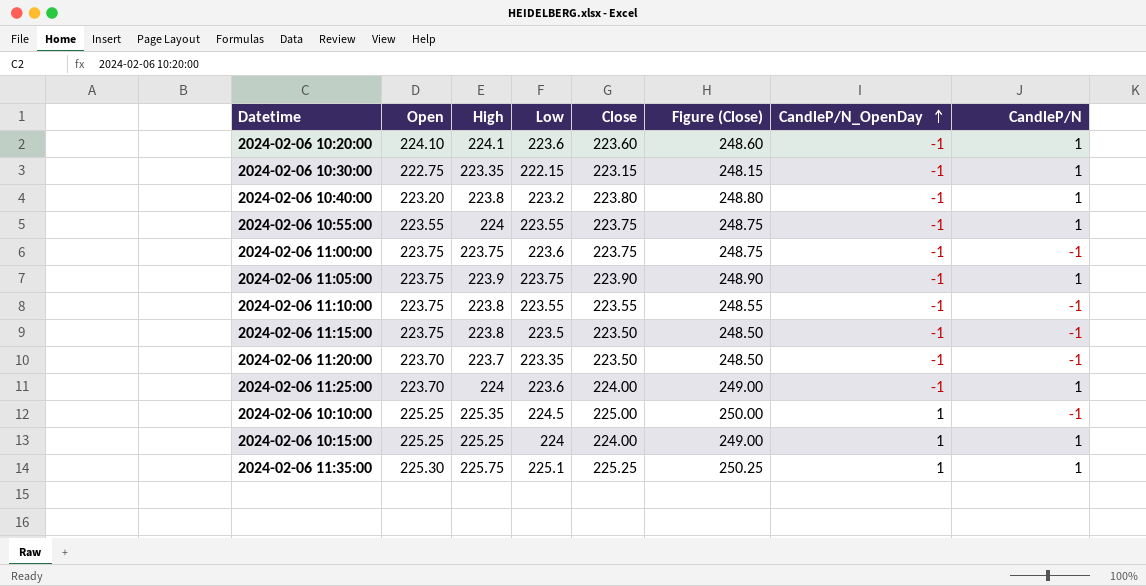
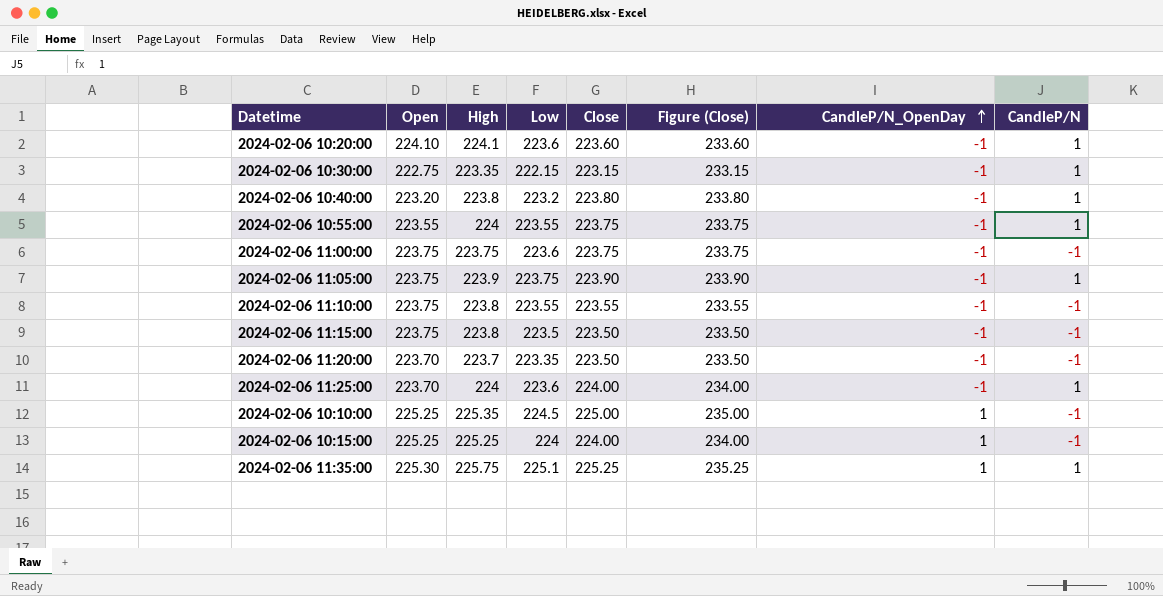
column Figure (Close) | formula: [Close] + 25 -> [Close] + 10
2024-02-06 10:15:00 | CandleP/N: 1 -> -1

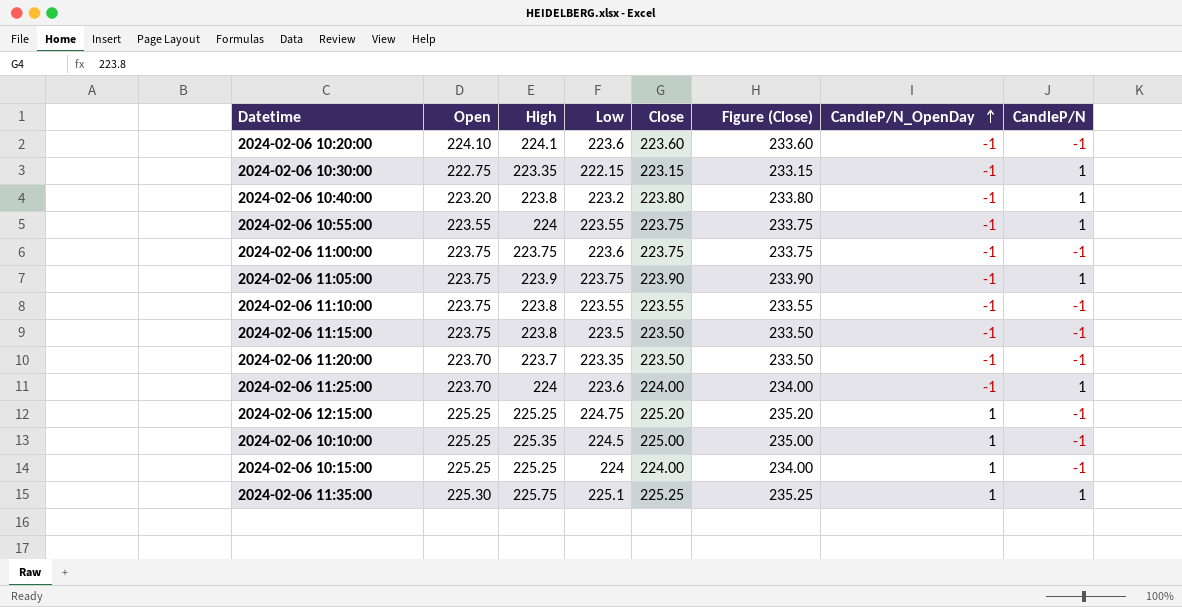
2024-02-06 10:20:00 | CandleP/N: 1 -> -1
row 2024-02-06 12:15:00: none -> 225.25 | 225.25 | 224.75 | 225.20 | 235.20 | 1 | -1

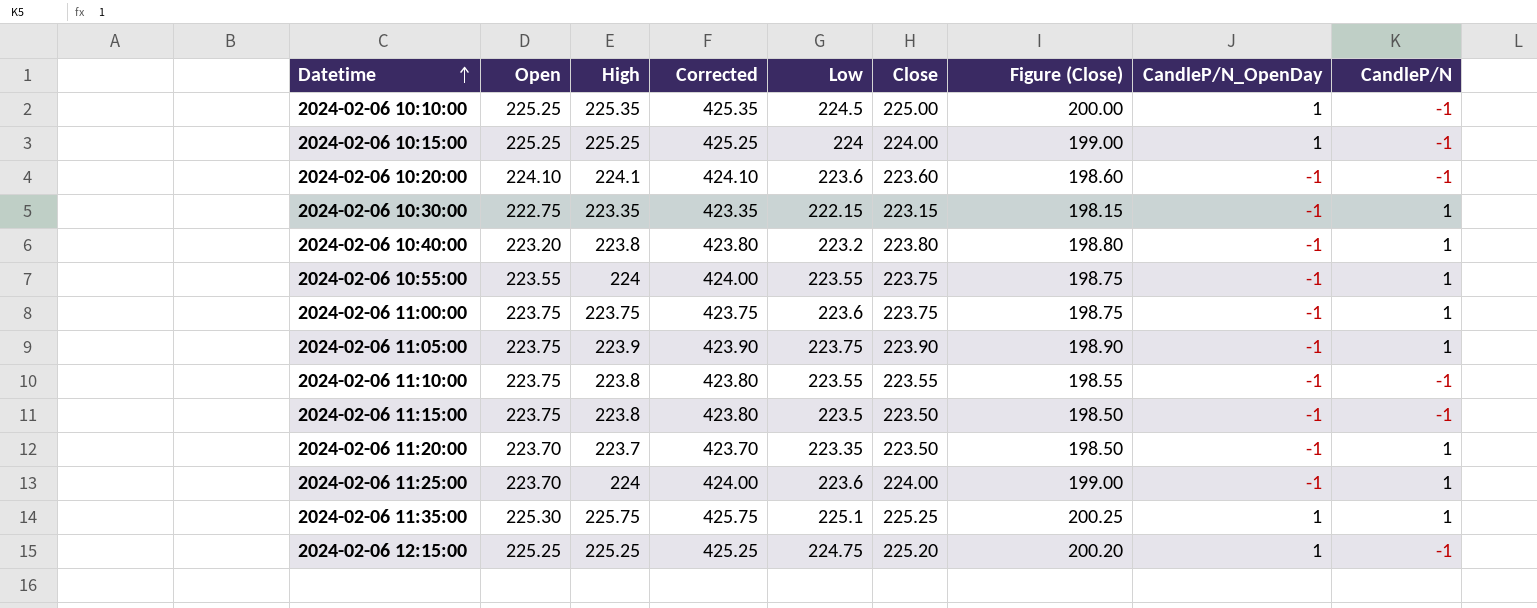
row order: CandleP/N_OpenDay ascending -> Datetime ascending
column Corrected | formula: none -> [High] + 200
column Figure (Close) | formula: [Close] + 10 -> [Close] - 25
2024-02-06 11:00:00 | CandleP/N: -1 -> 1
2024-02-06 11:20:00 | CandleP/N: -1 -> 1

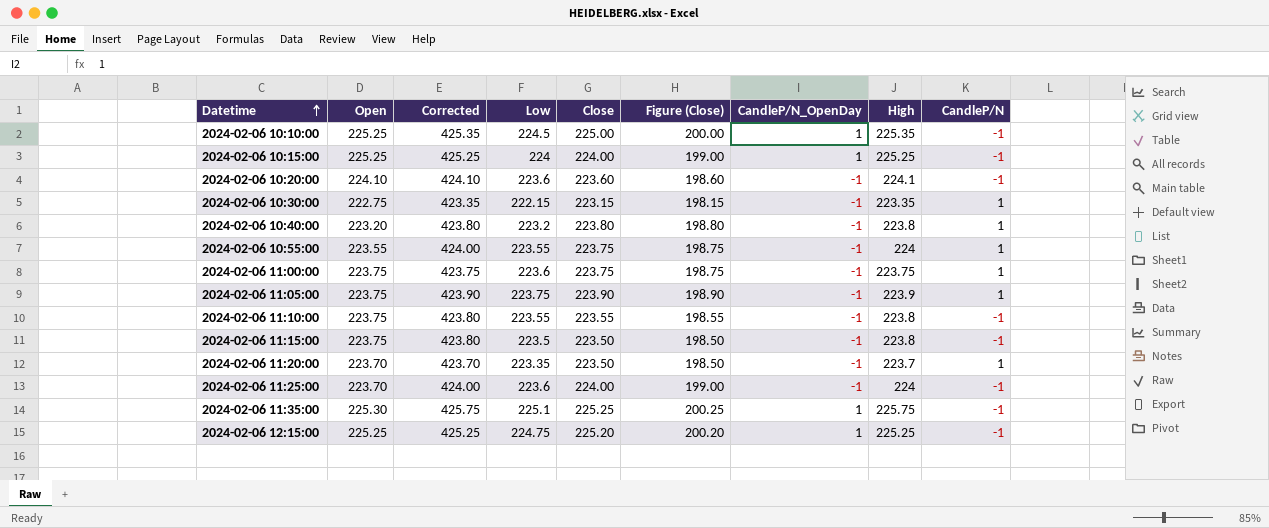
column High | position: 3 -> 8
2024-02-06 11:25:00 | CandleP/N: 1 -> -1
2024-02-06 11:35:00 | CandleP/N: 1 -> -1

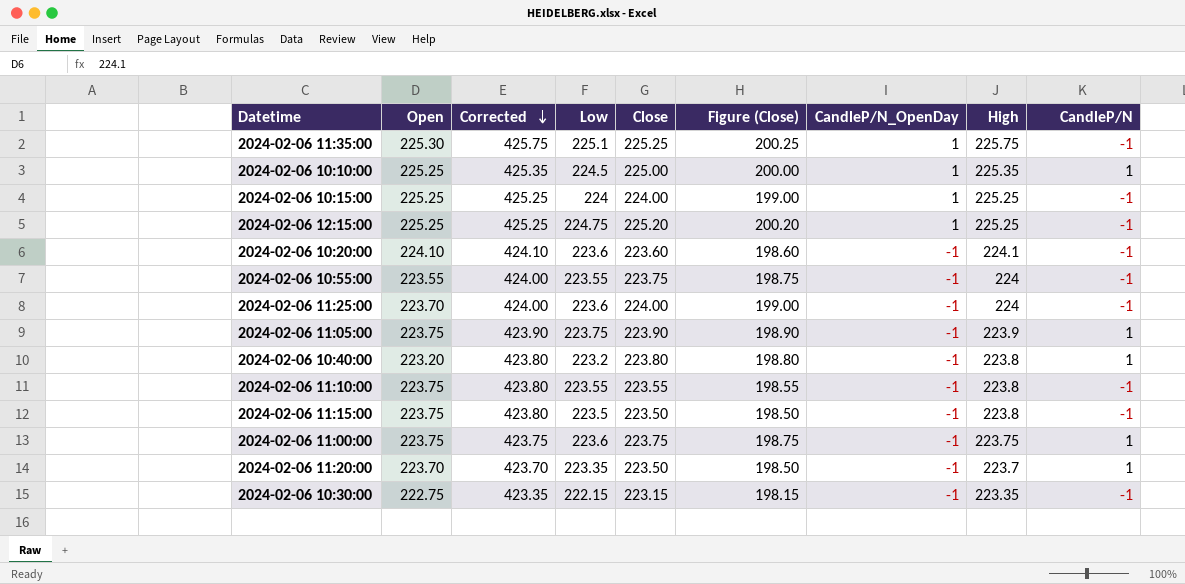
row order: Datetime ascending -> Corrected descending
2024-02-06 10:10:00 | CandleP/N: -1 -> 1
2024-02-06 10:55:00 | CandleP/N: 1 -> -1
2024-02-06 10:30:00 | CandleP/N: 1 -> -1

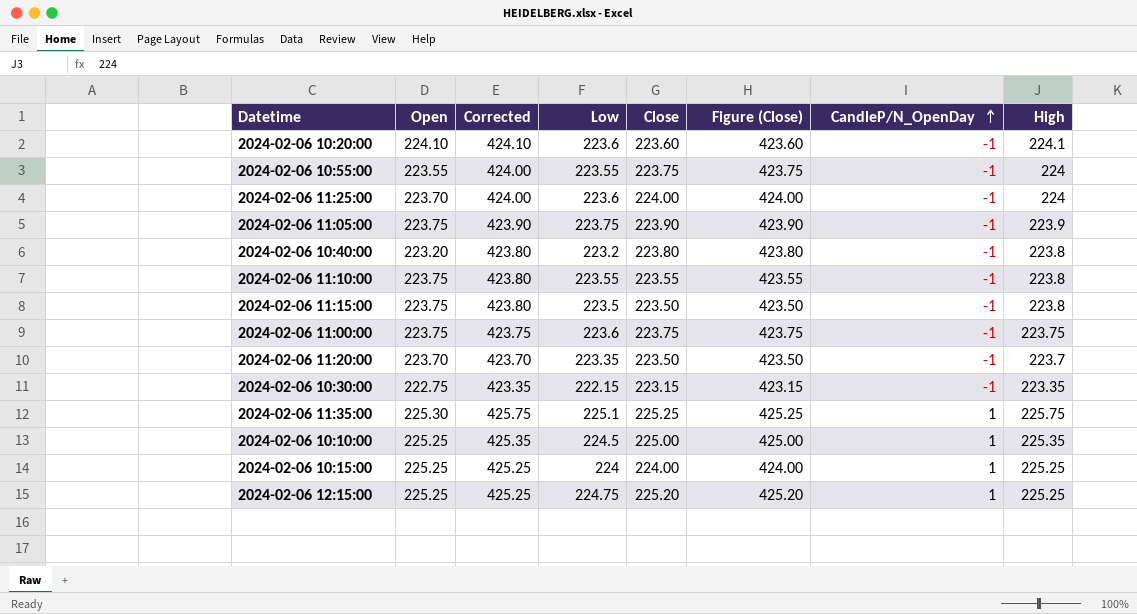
row order: Corrected descending -> CandleP/N_OpenDay ascending
column CandleP/N | position: 9 -> none
column Figure (Close) | formula: [Close] - 25 -> [Close] + 200

